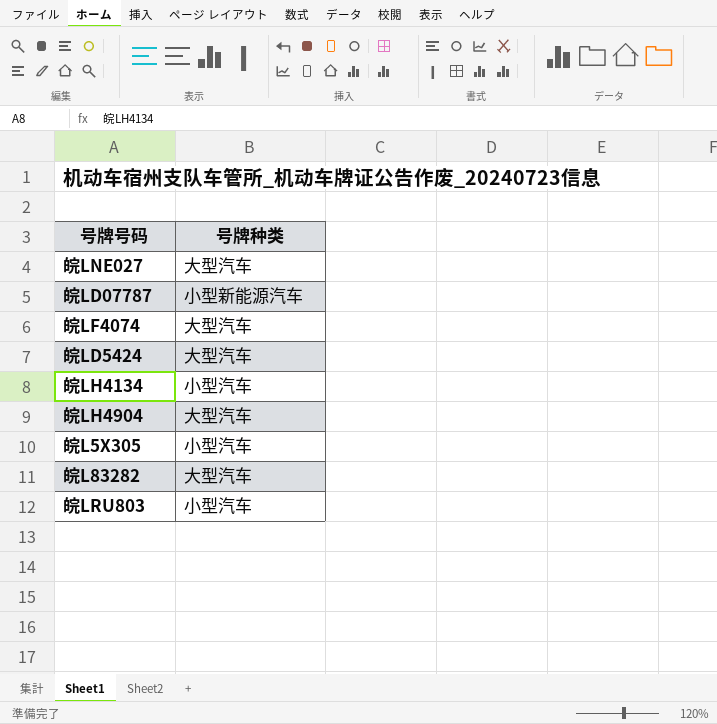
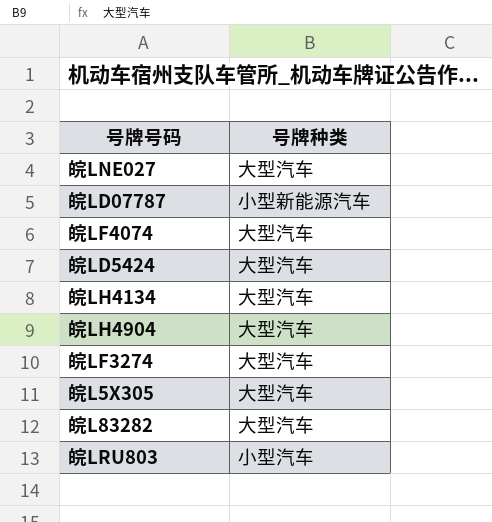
皖LH4134 | 号牌种类: 小型汽车 -> 大型汽车
row 皖LF3274: none -> 大型汽车
皖L5X305 | 号牌种类: 小型汽车 -> 大型汽车

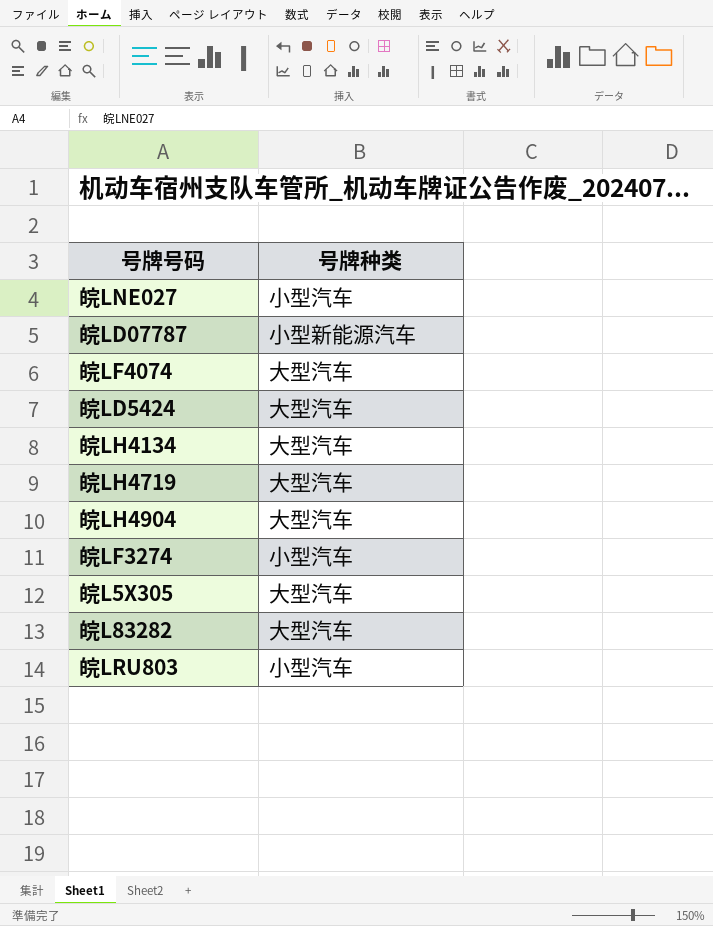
皖LNE027 | 号牌种类: 大型汽车 -> 小型汽车
row 皖LH4719: none -> 大型汽车
皖LF3274 | 号牌种类: 大型汽车 -> 小型汽车

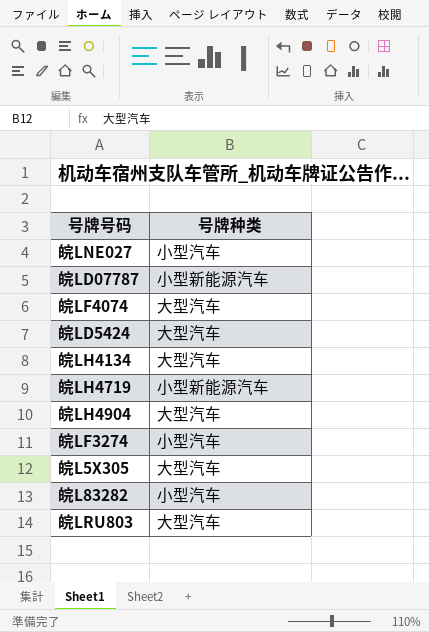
皖LH4719 | 号牌种类: 大型汽车 -> 小型新能源汽车
皖L83282 | 号牌种类: 大型汽车 -> 小型汽车
皖LRU803 | 号牌种类: 小型汽车 -> 大型汽车

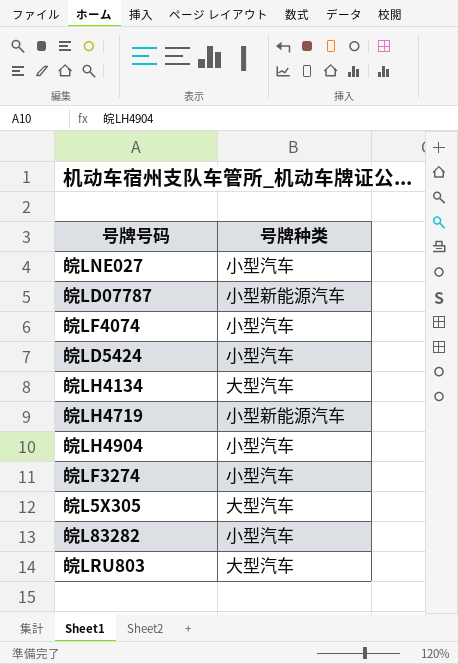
皖LF4074 | 号牌种类: 大型汽车 -> 小型汽车
皖LD5424 | 号牌种类: 大型汽车 -> 小型汽车
皖LH4904 | 号牌种类: 大型汽车 -> 小型汽车

